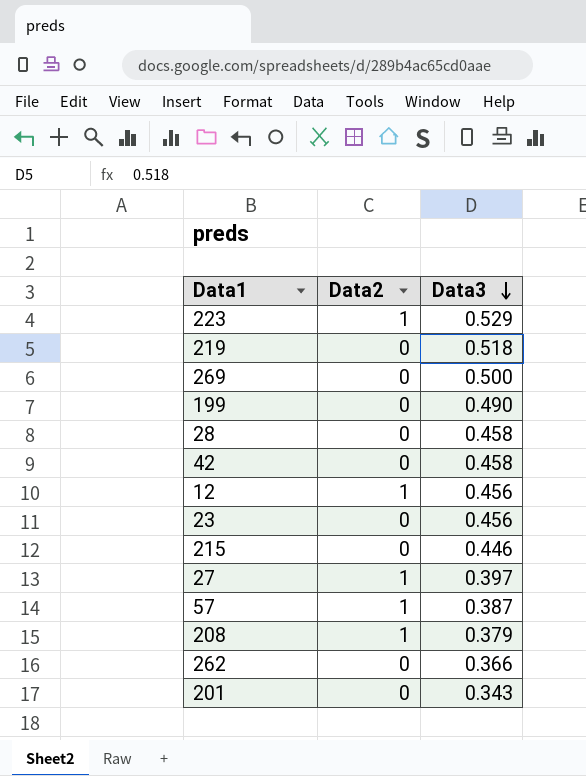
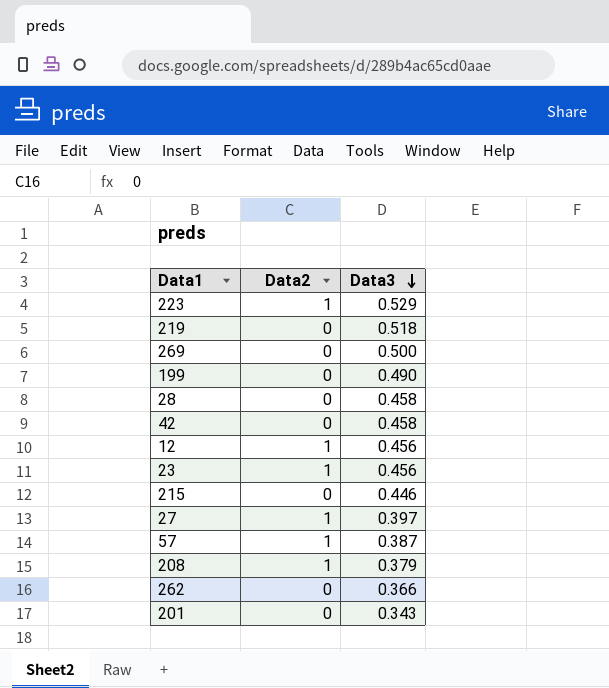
23 | Data2: 0 -> 1

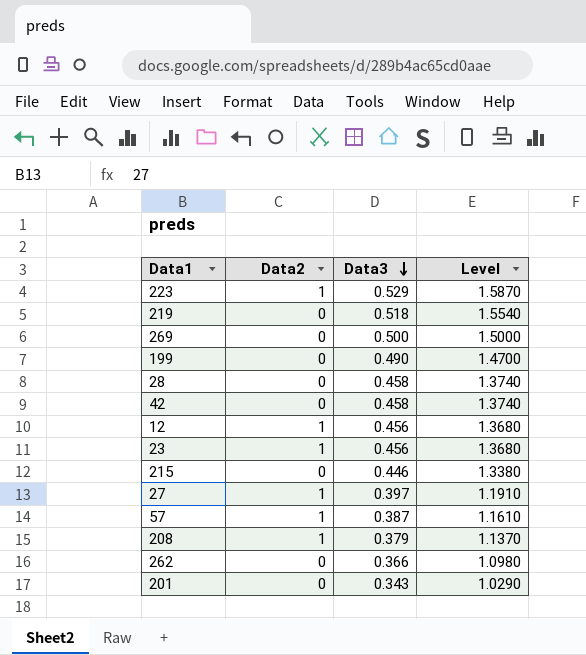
column Level | formula: none -> [Data3] * 3

